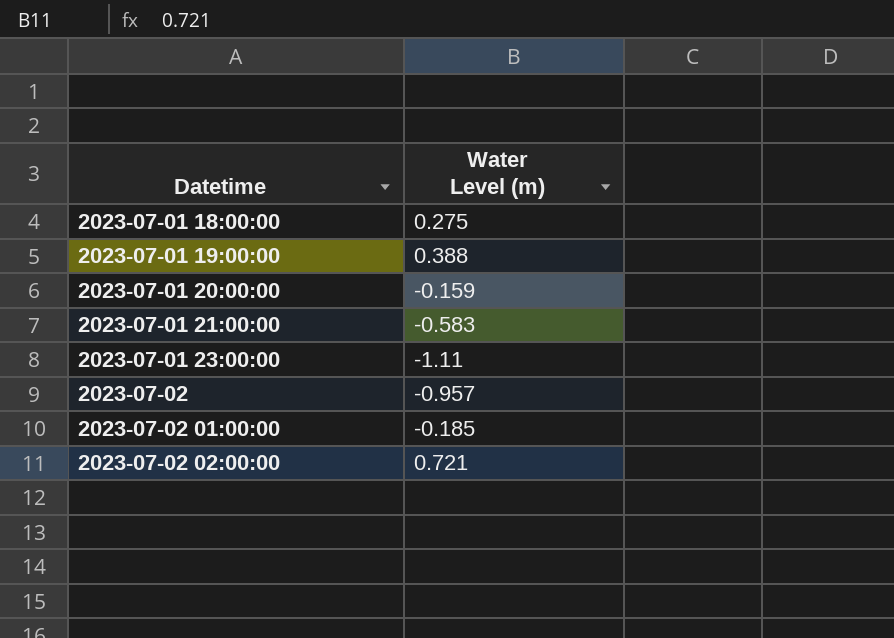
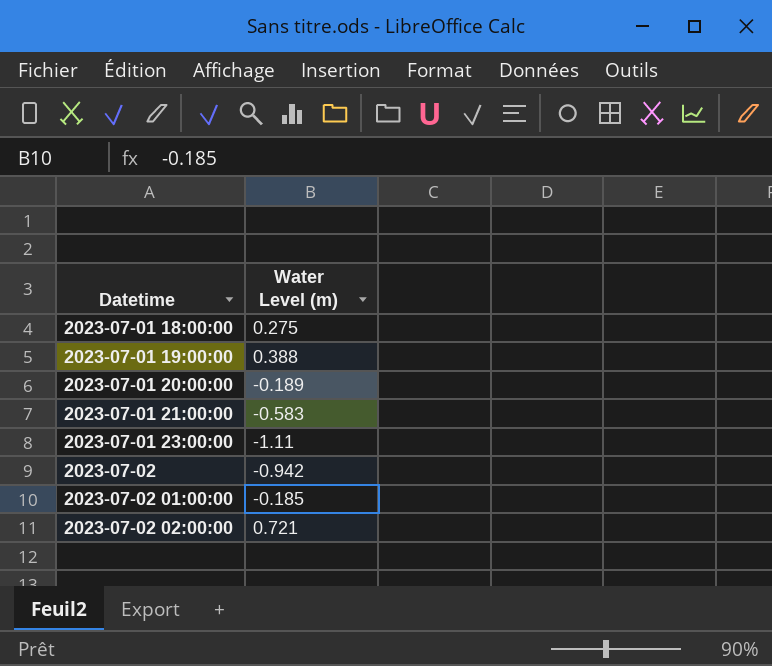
2023-07-01 20:00:00 | Water Level (m): -0.159 -> -0.189
2023-07-02 | Water Level (m): -0.957 -> -0.942

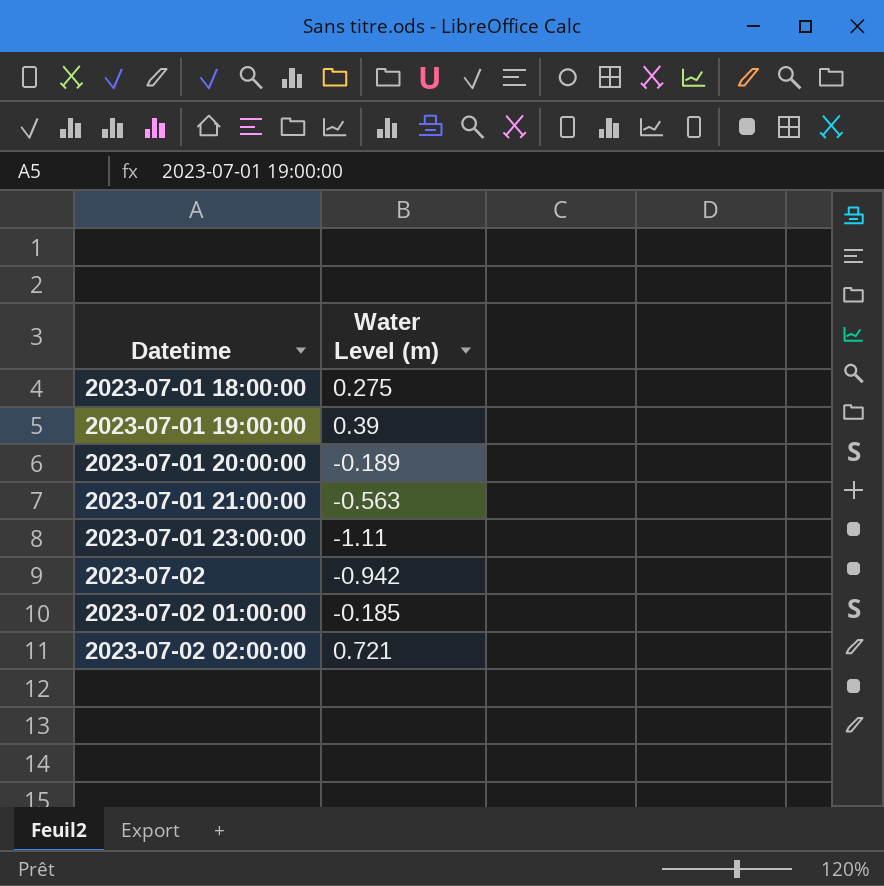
2023-07-01 19:00:00 | Water Level (m): 0.388 -> 0.39
2023-07-01 21:00:00 | Water Level (m): -0.583 -> -0.563

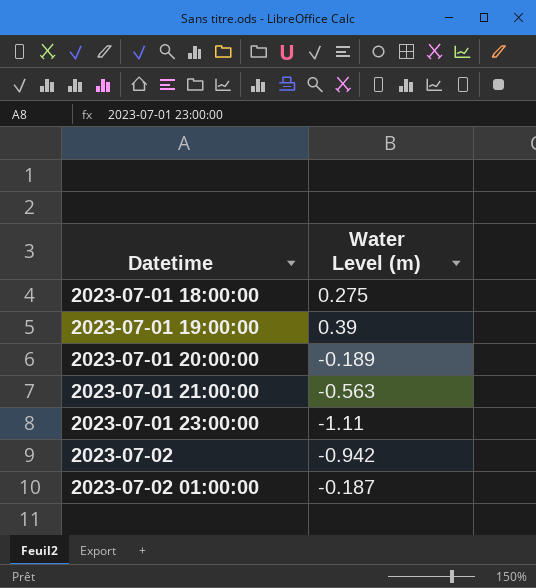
row 2023-07-02 02:00:00: 0.721 -> none
2023-07-02 01:00:00 | Water Level (m): -0.185 -> -0.187

